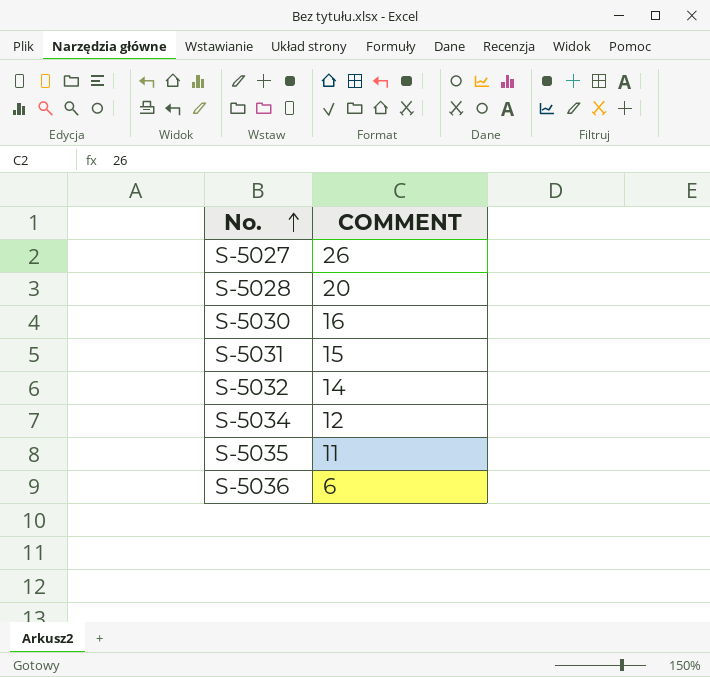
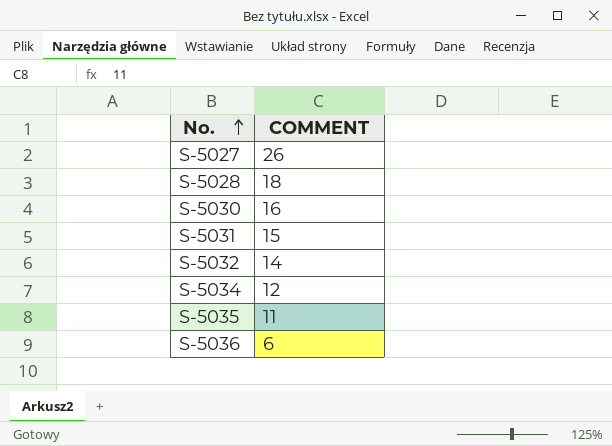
S-5028 | COMMENT: 20 -> 18

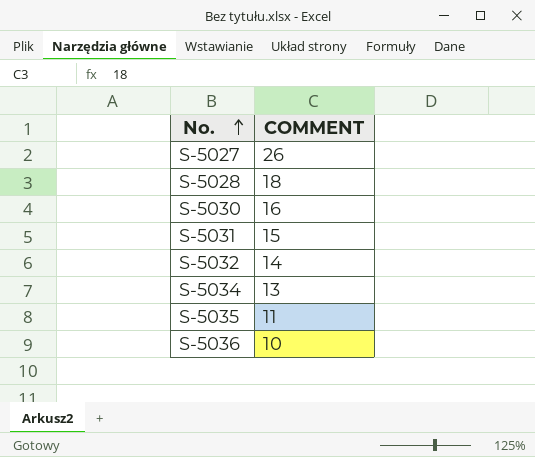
S-5034 | COMMENT: 12 -> 13
S-5036 | COMMENT: 6 -> 10

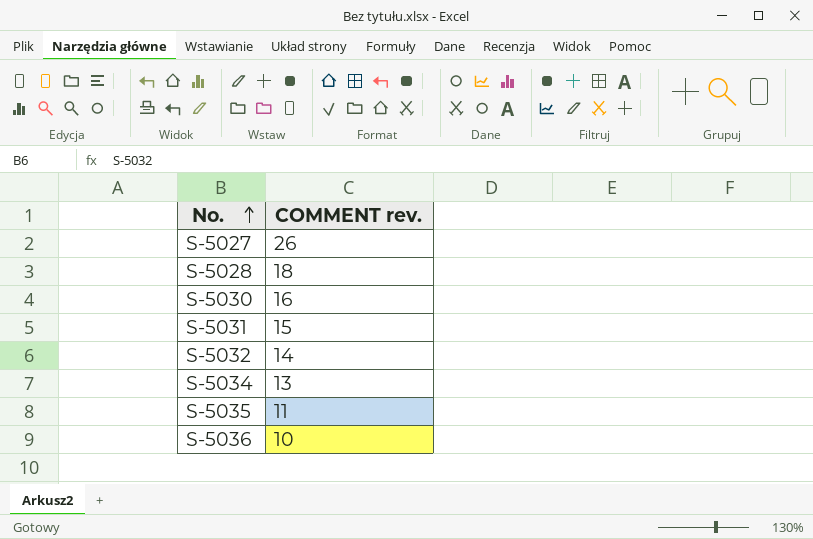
column name: COMMENT -> COMMENT rev.

